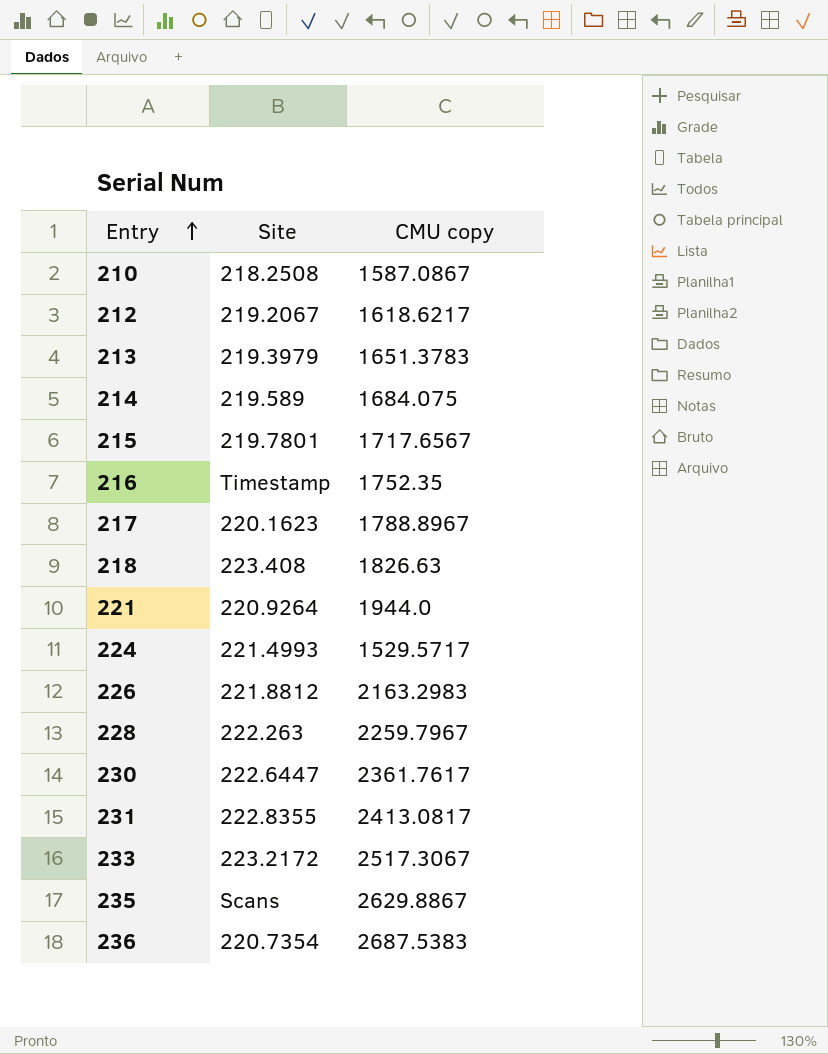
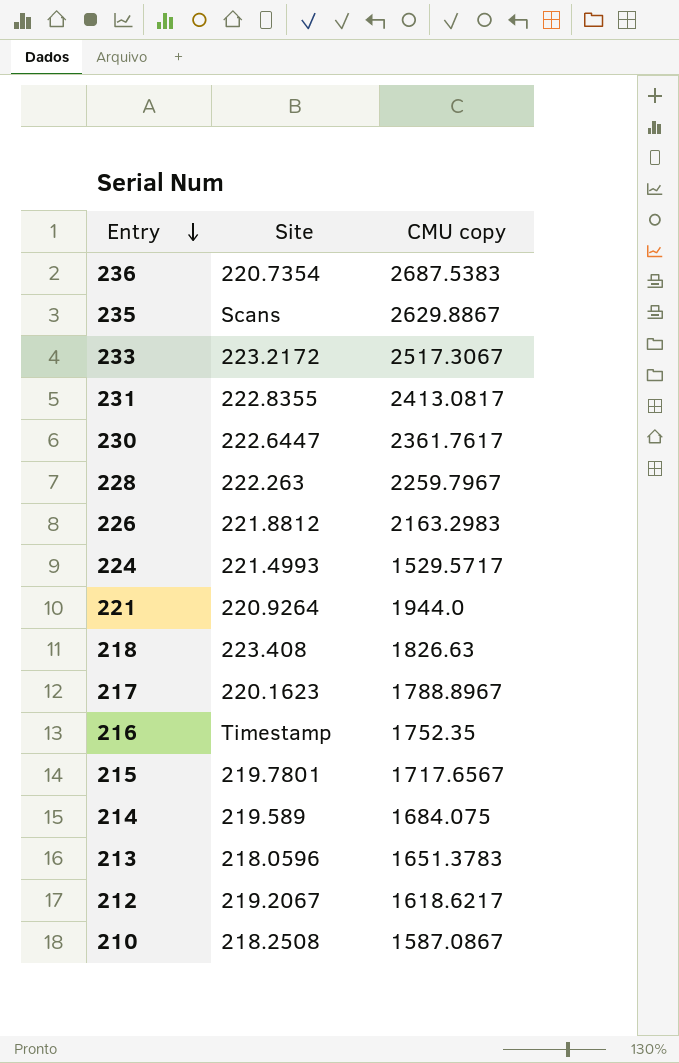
row order: Entry ascending -> Entry descending
213 | Site: 219.3979 -> 218.0596

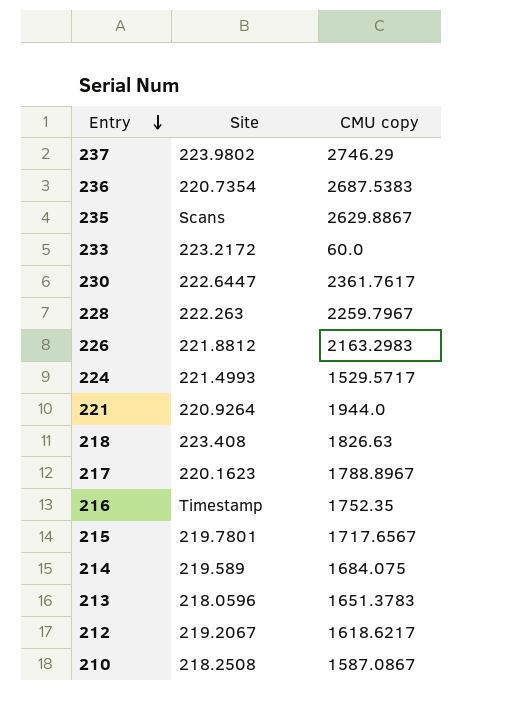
row 231: 222.8355 | 2413.0817 -> none
row 237: none -> 223.9802 | 2746.29
233 | CMU copy: 2517.3067 -> 60.0

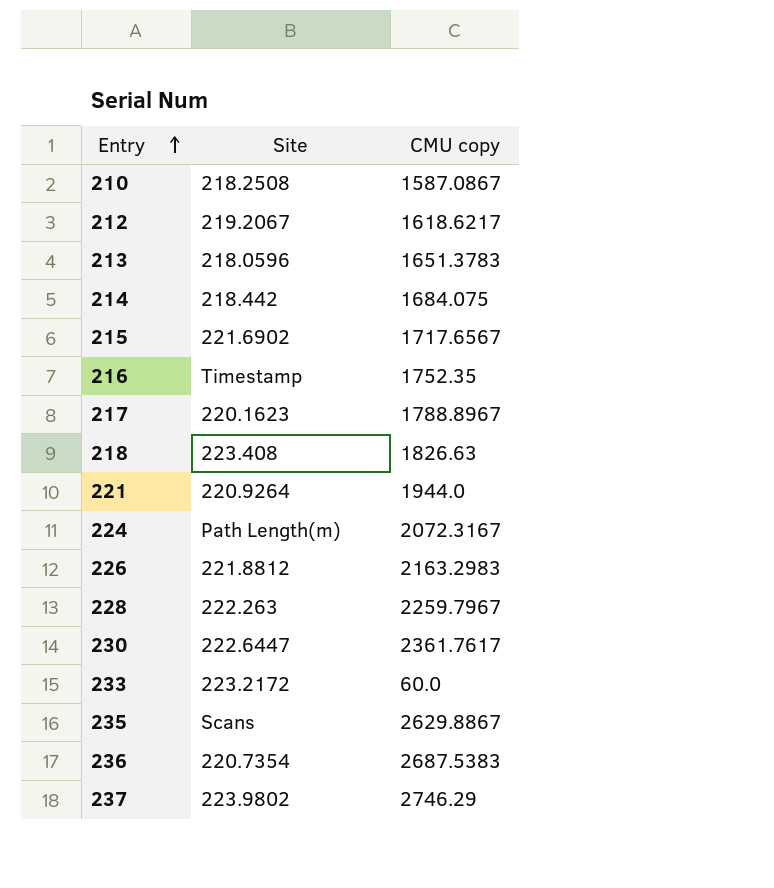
row order: Entry descending -> Entry ascending
214 | Site: 219.589 -> 218.442
215 | Site: 219.7801 -> 221.6902
224 | Site: 221.4993 -> Path Length(m)
224 | CMU copy: 1529.5717 -> 2072.3167

